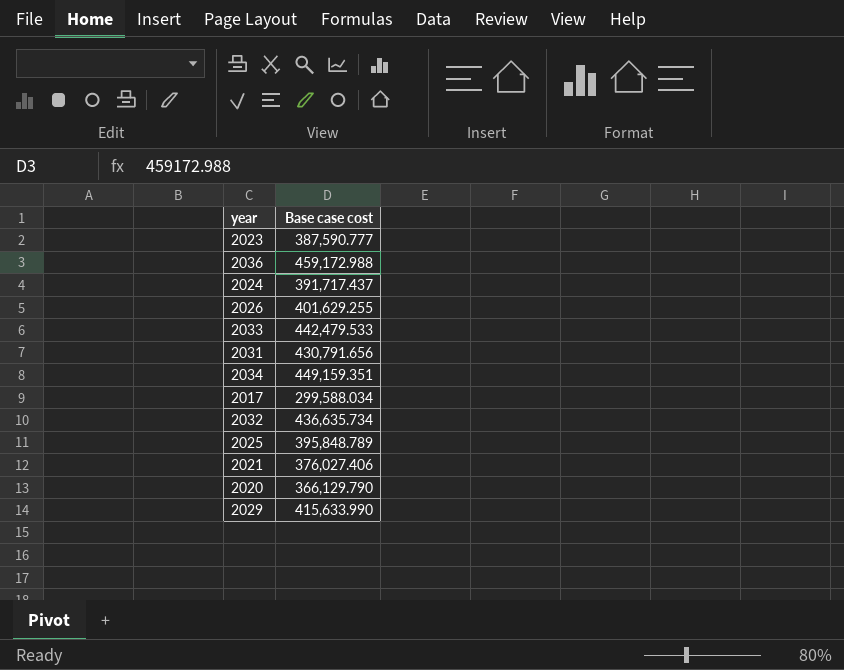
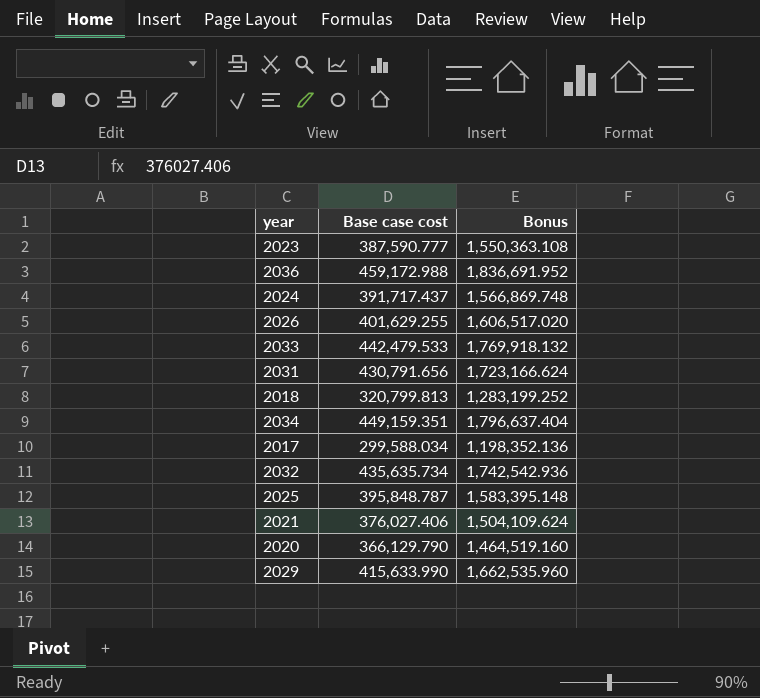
column Bonus | formula: none -> [Base case cost] * 4
row 2018: none -> 320,799.813 | 1,283,199.252
2032 | Base case cost: 436,635.734 -> 435,635.734
2025 | Base case cost: 395,848.789 -> 395,848.787

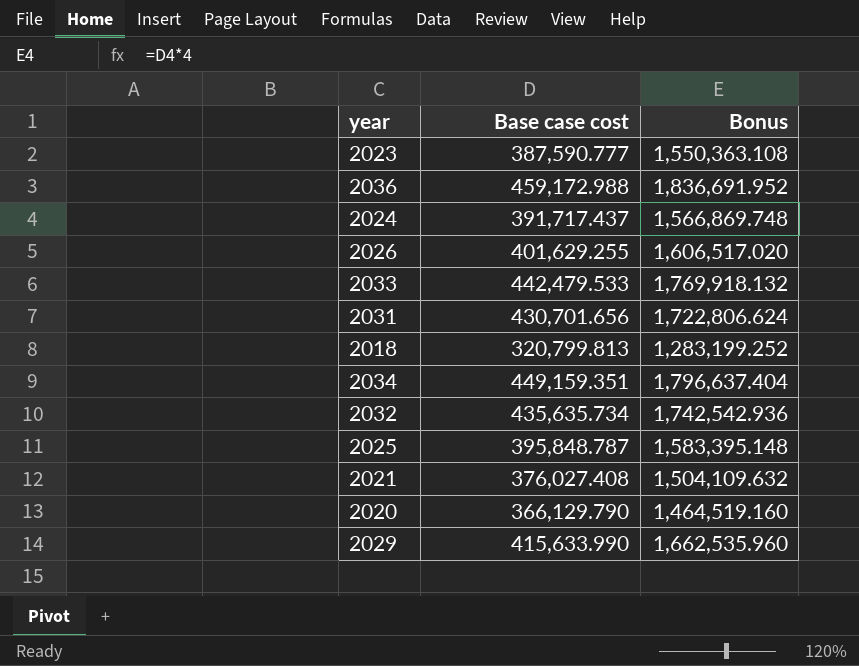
row 2017: 299,588.034 | 1,198,352.136 -> none
2031 | Base case cost: 430,791.656 -> 430,701.656
2031 | Bonus: 1,723,166.624 -> 1,722,806.624
2021 | Base case cost: 376,027.406 -> 376,027.408
2021 | Bonus: 1,504,109.624 -> 1,504,109.632

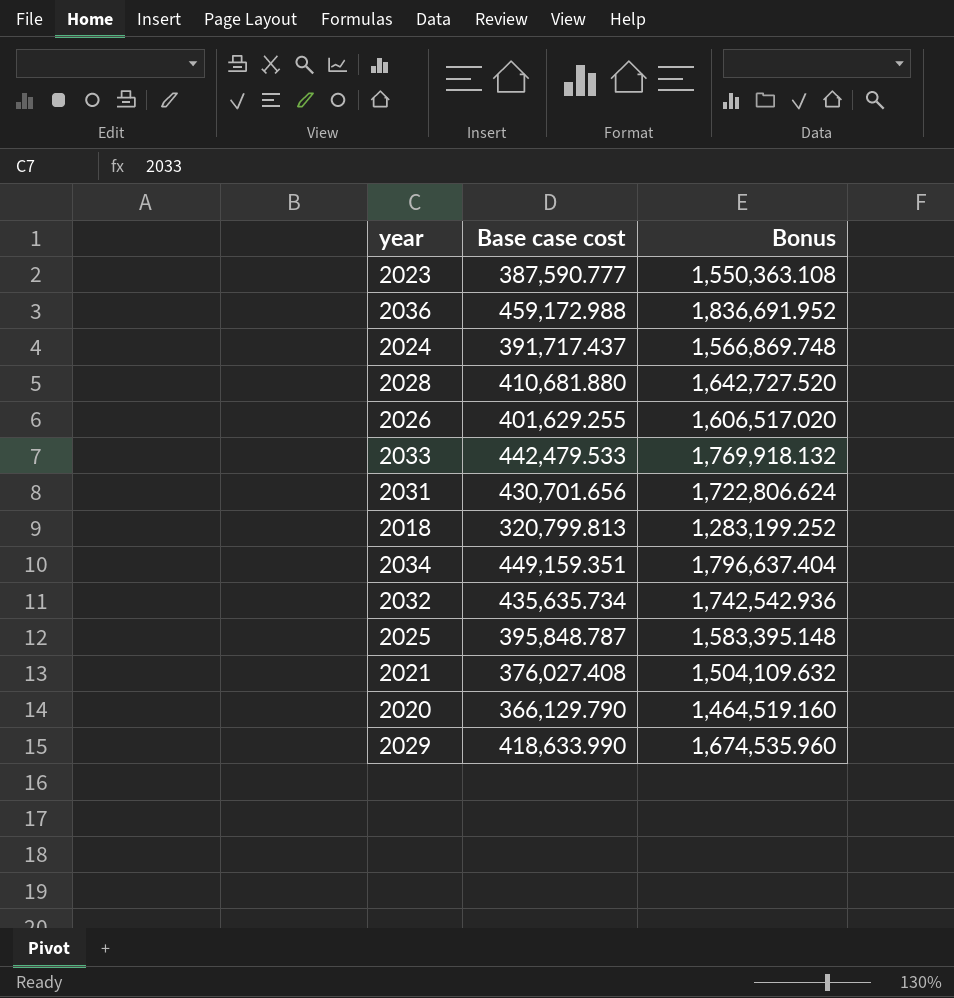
row 2028: none -> 410,681.880 | 1,642,727.520
2029 | Base case cost: 415,633.990 -> 418,633.990
2029 | Bonus: 1,662,535.960 -> 1,674,535.960

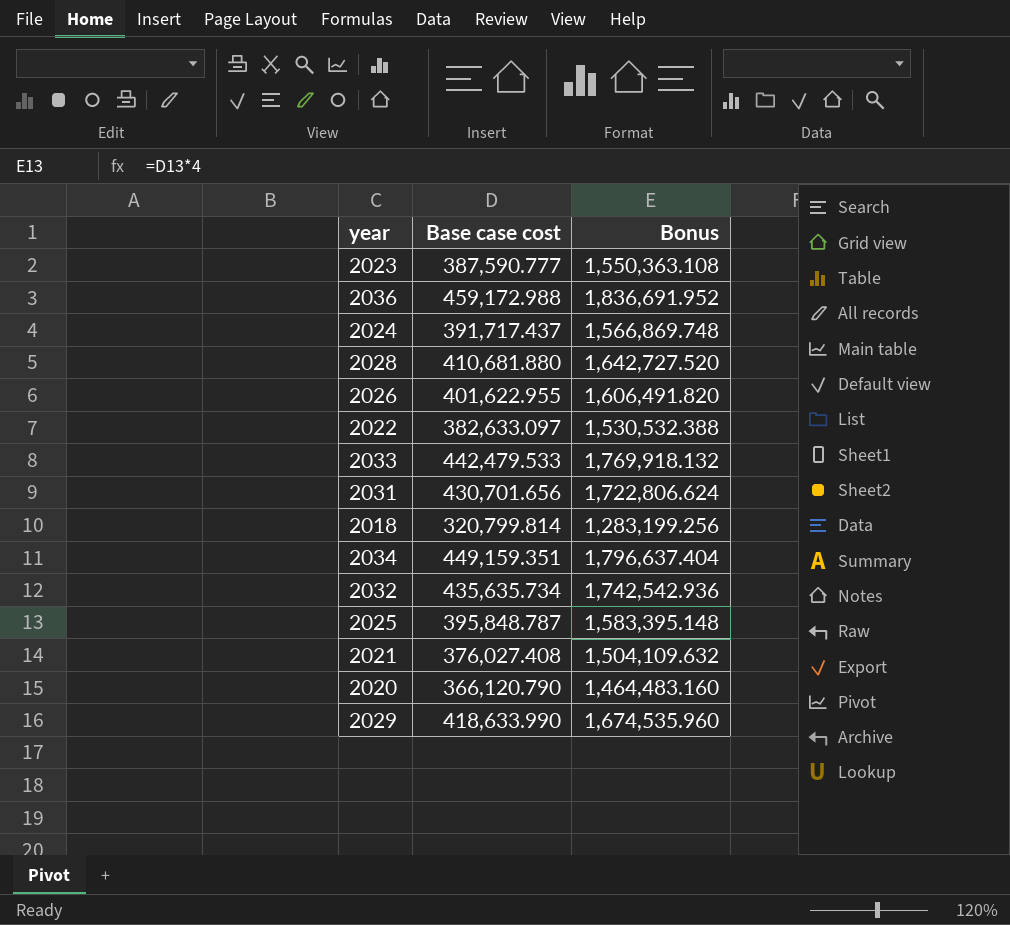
2026 | Base case cost: 401,629.255 -> 401,622.955
2026 | Bonus: 1,606,517.020 -> 1,606,491.820
row 2022: none -> 382,633.097 | 1,530,532.388
2018 | Base case cost: 320,799.813 -> 320,799.814
2018 | Bonus: 1,283,199.252 -> 1,283,199.256
2020 | Base case cost: 366,129.790 -> 366,120.790
2020 | Bonus: 1,464,519.160 -> 1,464,483.160

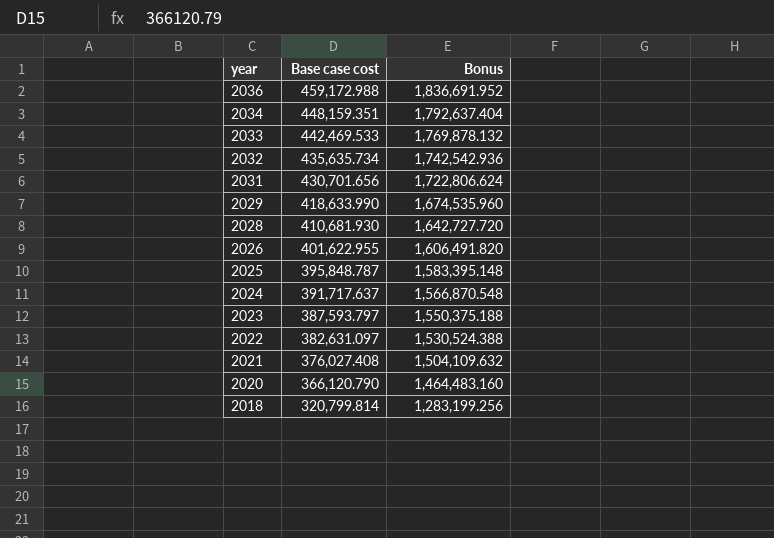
row order: none -> year descending
2034 | Base case cost: 449,159.351 -> 448,159.351
2034 | Bonus: 1,796,637.404 -> 1,792,637.404
2033 | Base case cost: 442,479.533 -> 442,469.533
2033 | Bonus: 1,769,918.132 -> 1,769,878.132
2028 | Base case cost: 410,681.880 -> 410,681.930
2028 | Bonus: 1,642,727.520 -> 1,642,727.720
2024 | Base case cost: 391,717.437 -> 391,717.637
2024 | Bonus: 1,566,869.748 -> 1,566,870.548
2023 | Base case cost: 387,590.777 -> 387,593.797
2023 | Bonus: 1,550,363.108 -> 1,550,375.188
2022 | Base case cost: 382,633.097 -> 382,631.097
2022 | Bonus: 1,530,532.388 -> 1,530,524.388

